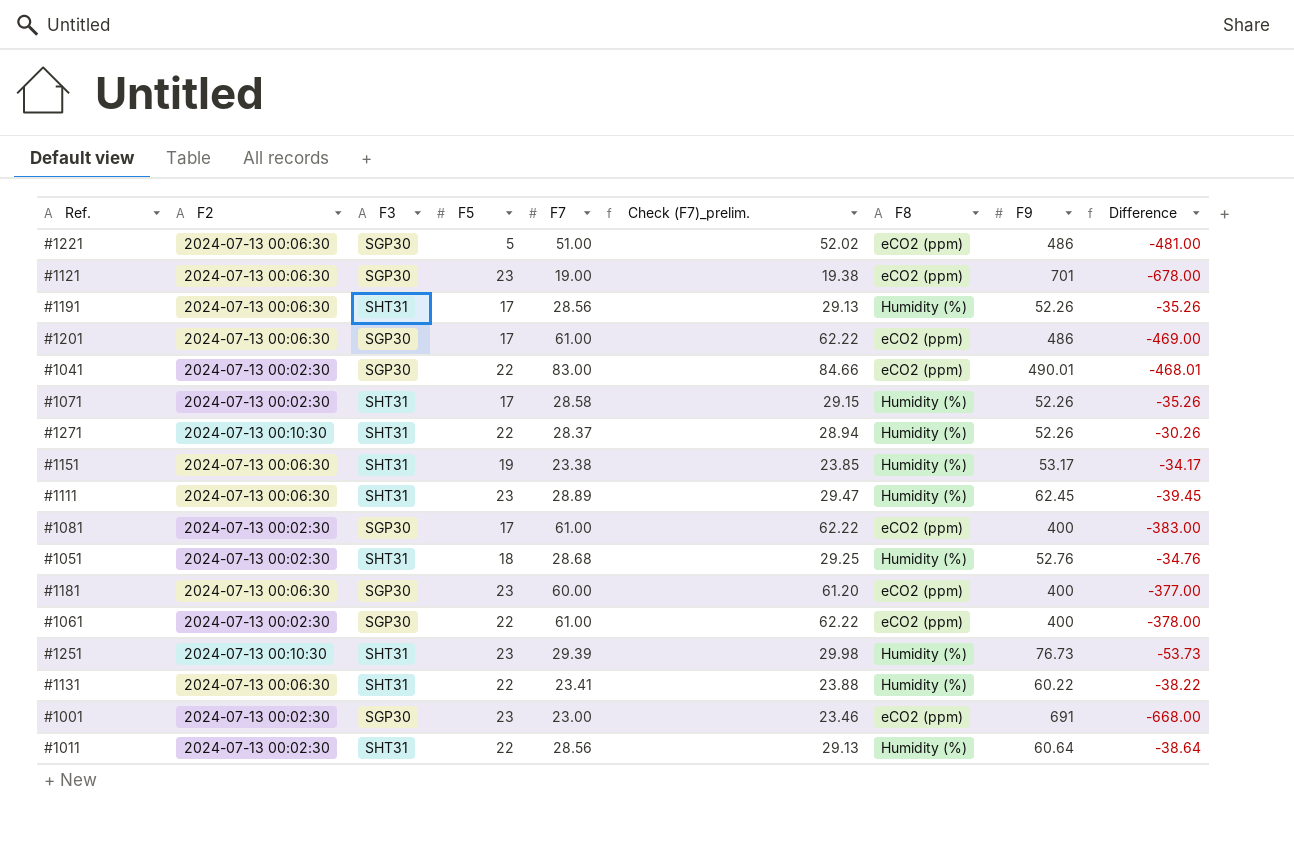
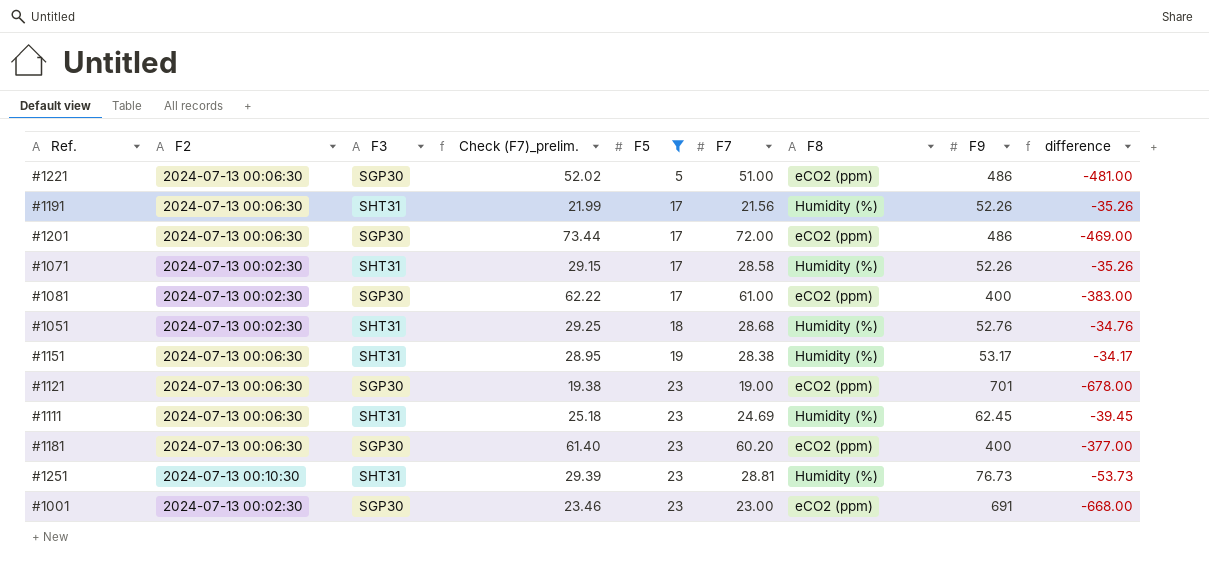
filter: none -> F5 != 22
row order: none -> F5 ascending
column Check (F7)_prelim. | position: 6 -> 4
column name: Difference -> difference
#1191 | Check (F7)_prelim.: 29.13 -> 21.99
#1191 | F7: 28.56 -> 21.56
#1201 | Check (F7)_prelim.: 62.22 -> 73.44
#1201 | F7: 61.00 -> 72.00
#1151 | Check (F7)_prelim.: 23.85 -> 28.95
#1151 | F7: 23.38 -> 28.38
#1111 | Check (F7)_prelim.: 29.47 -> 25.18
#1111 | F7: 28.89 -> 24.69
#1181 | Check (F7)_prelim.: 61.20 -> 61.40
#1181 | F7: 60.00 -> 60.20
#1251 | Check (F7)_prelim.: 29.98 -> 29.39
#1251 | F7: 29.39 -> 28.81

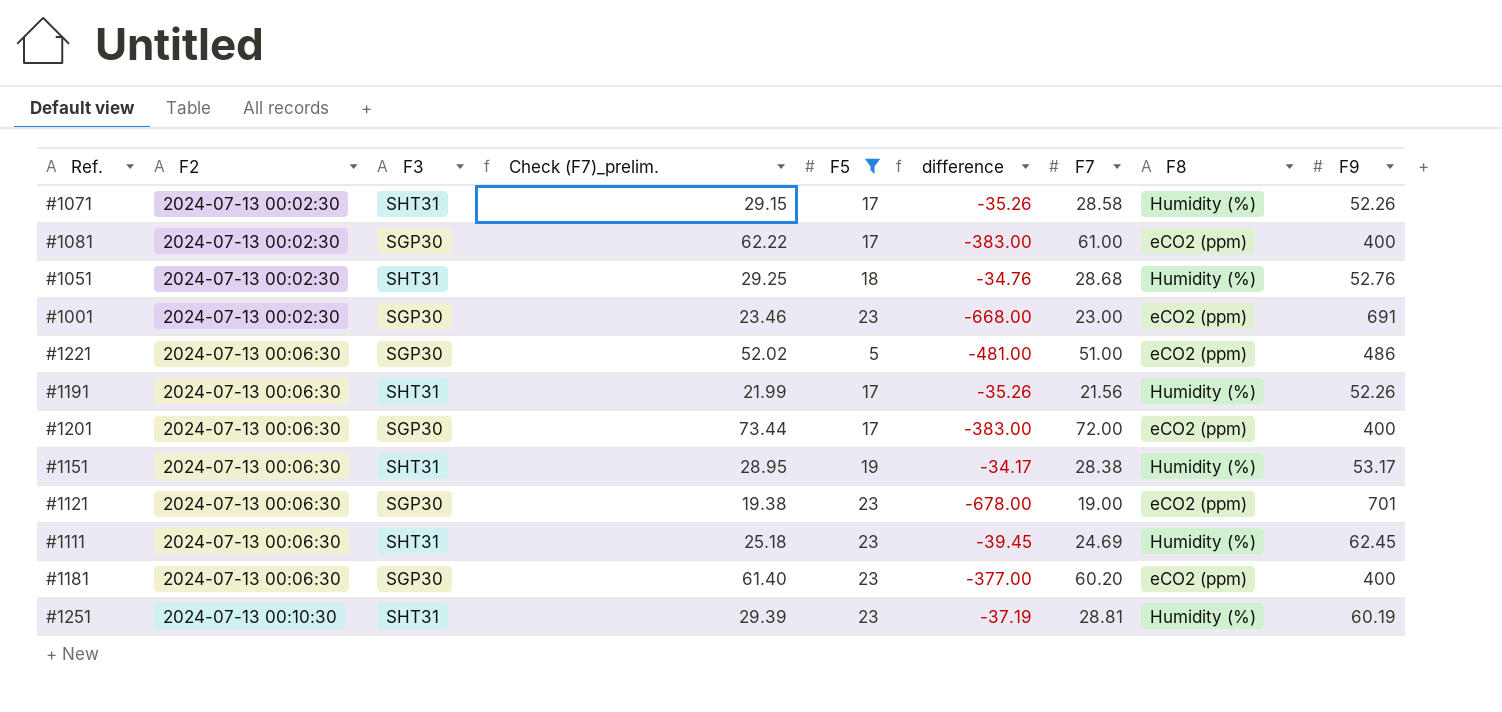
row order: F5 ascending -> F2 ascending
column difference | position: 9 -> 6
#1201 | difference: -469.00 -> -383.00
#1201 | F9: 486 -> 400
#1251 | difference: -53.73 -> -37.19
#1251 | F9: 76.73 -> 60.19

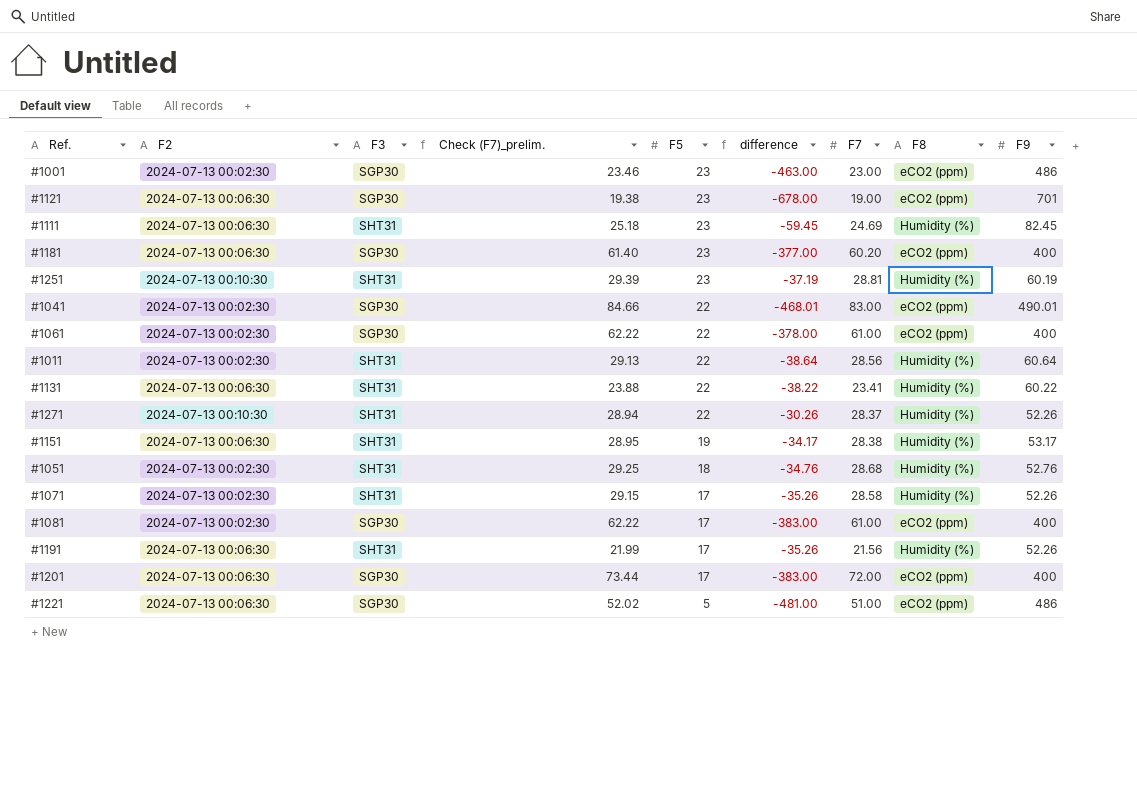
filter: F5 != 22 -> none
row order: F2 ascending -> F5 descending
#1001 | difference: -668.00 -> -463.00
#1001 | F9: 691 -> 486
#1111 | difference: -39.45 -> -59.45
#1111 | F9: 62.45 -> 82.45

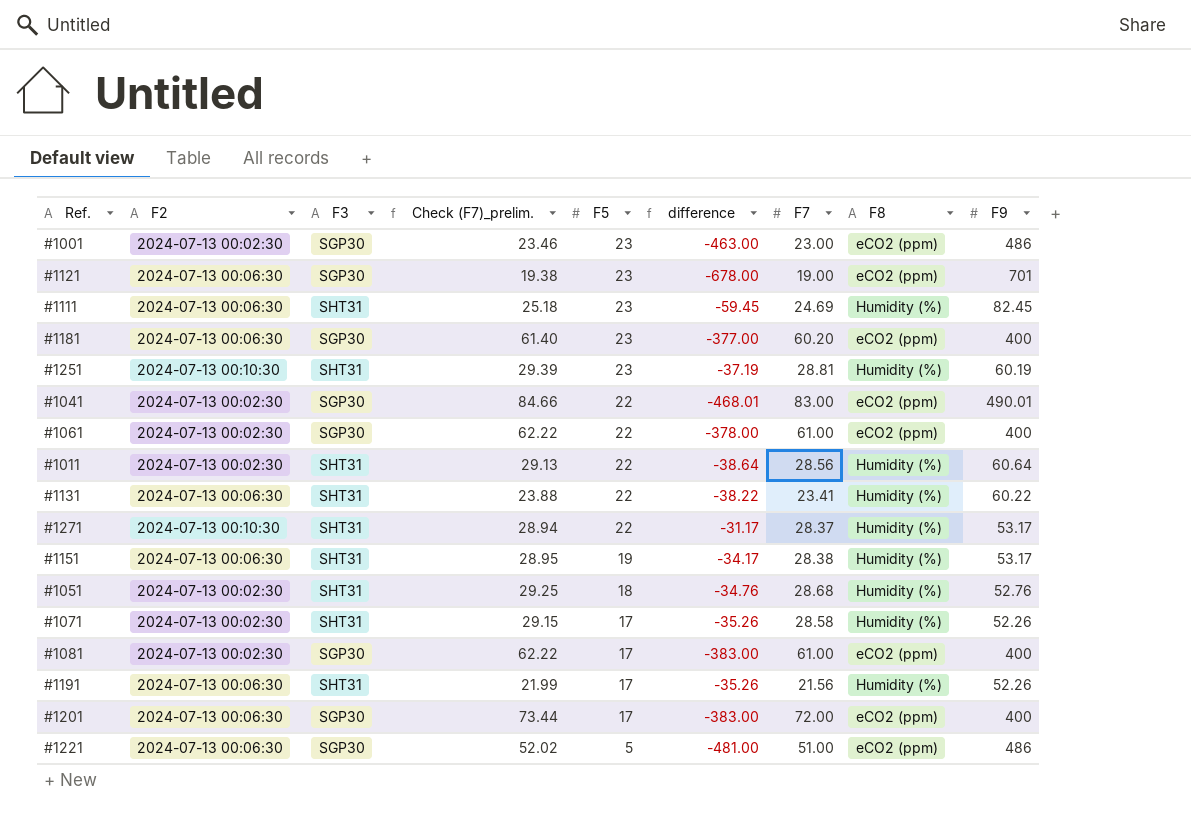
#1271 | difference: -30.26 -> -31.17
#1271 | F9: 52.26 -> 53.17

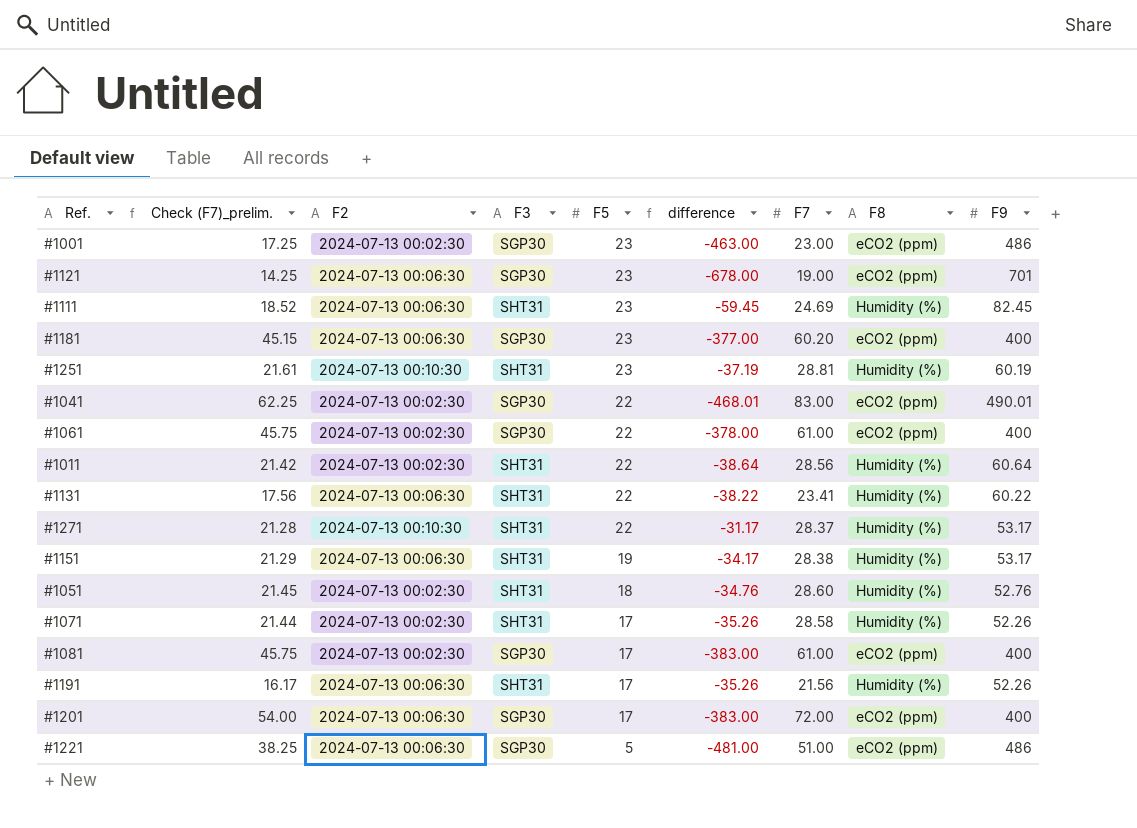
column Check (F7)_prelim. | formula: [F7] * 1.02 -> [F7] * 0.75
column Check (F7)_prelim. | position: 4 -> 2
#1051 | F7: 28.68 -> 28.60

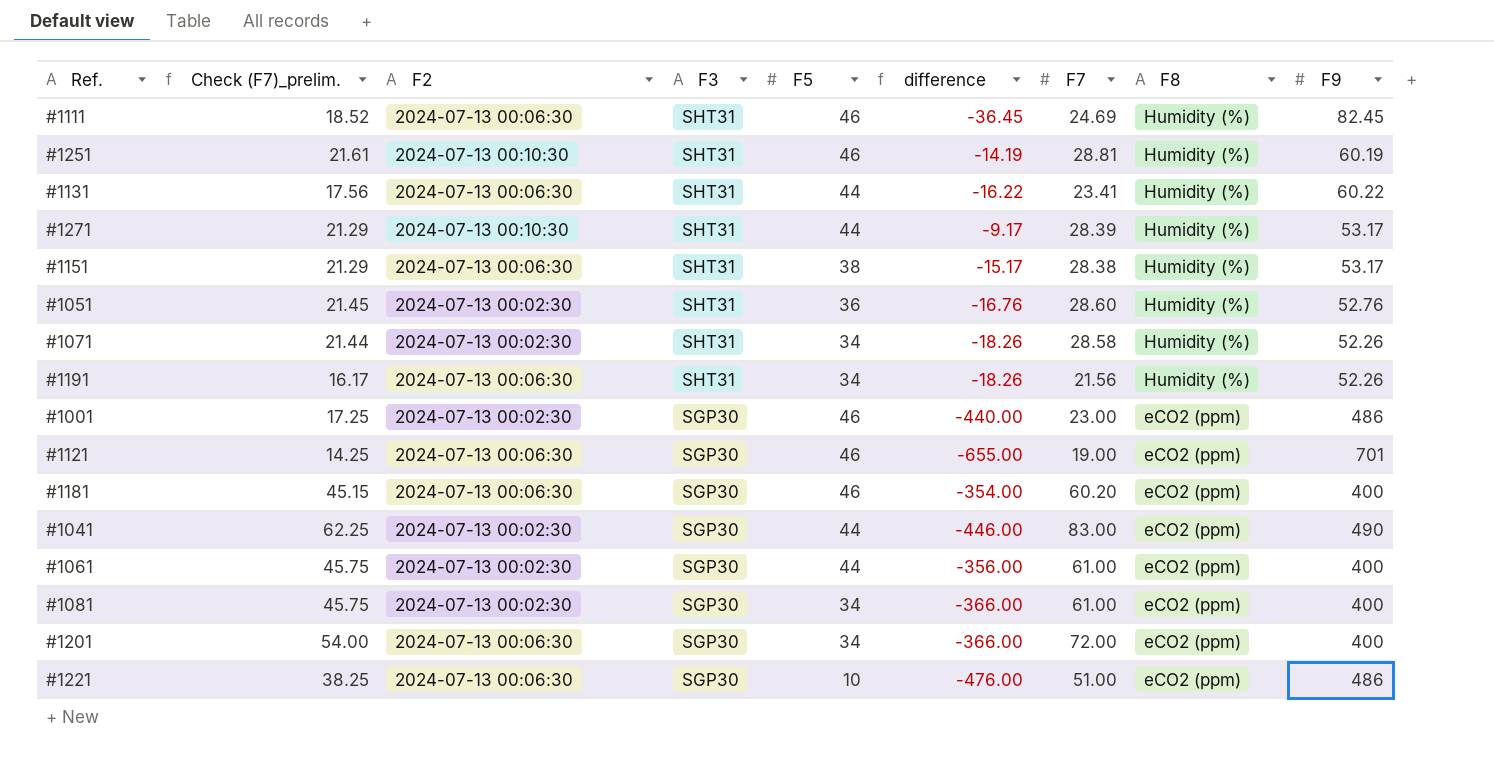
row order: F5 descending -> F3 descending
row #1011: 21.42 | 2024-07-13 00:02:30 | SHT31 | 22 | -38.64 | 28.56 | Humidity (%) | 60.64 -> none
#1111 | F5: 23 -> 46
#1111 | difference: -59.45 -> -36.45
#1251 | F5: 23 -> 46
#1251 | difference: -37.19 -> -14.19
#1131 | F5: 22 -> 44
#1131 | difference: -38.22 -> -16.22
#1271 | Check (F7)_prelim.: 21.28 -> 21.29
#1271 | F5: 22 -> 44
#1271 | difference: -31.17 -> -9.17
#1271 | F7: 28.37 -> 28.39
#1151 | F5: 19 -> 38
#1151 | difference: -34.17 -> -15.17
#1051 | F5: 18 -> 36
#1051 | difference: -34.76 -> -16.76
#1071 | F5: 17 -> 34
#1071 | difference: -35.26 -> -18.26
#1191 | F5: 17 -> 34
#1191 | difference: -35.26 -> -18.26
#1001 | F5: 23 -> 46
#1001 | difference: -463.00 -> -440.00
#1121 | F5: 23 -> 46
#1121 | difference: -678.00 -> -655.00
#1181 | F5: 23 -> 46
#1181 | difference: -377.00 -> -354.00
#1041 | F5: 22 -> 44
#1041 | difference: -468.01 -> -446.00
#1041 | F9: 490.01 -> 490
#1061 | F5: 22 -> 44
#1061 | difference: -378.00 -> -356.00
#1081 | F5: 17 -> 34
#1081 | difference: -383.00 -> -366.00
#1201 | F5: 17 -> 34
#1201 | difference: -383.00 -> -366.00
#1221 | F5: 5 -> 10
#1221 | difference: -481.00 -> -476.00

